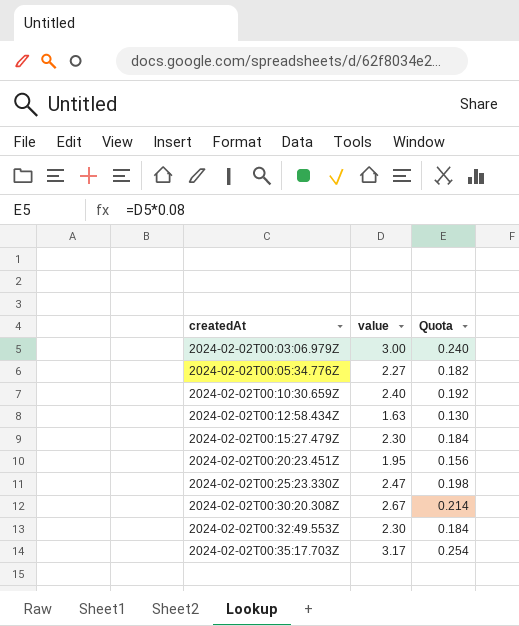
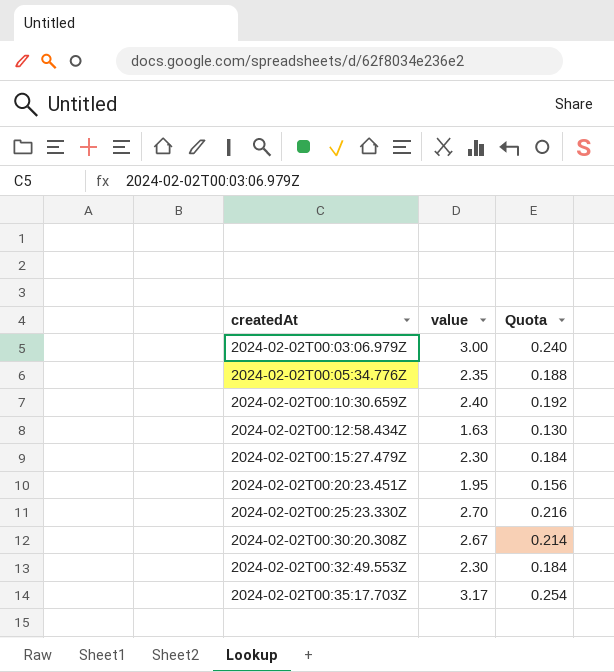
2024-02-02T00:05:34.776Z | value: 2.27 -> 2.35
2024-02-02T00:05:34.776Z | Quota: 0.182 -> 0.188
2024-02-02T00:25:23.330Z | value: 2.47 -> 2.70
2024-02-02T00:25:23.330Z | Quota: 0.198 -> 0.216

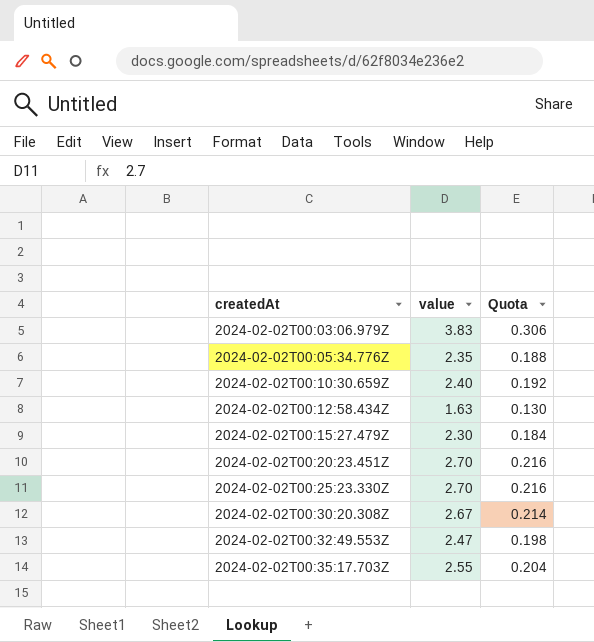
2024-02-02T00:03:06.979Z | value: 3.00 -> 3.83
2024-02-02T00:03:06.979Z | Quota: 0.240 -> 0.306
2024-02-02T00:20:23.451Z | value: 1.95 -> 2.70
2024-02-02T00:20:23.451Z | Quota: 0.156 -> 0.216
2024-02-02T00:32:49.553Z | value: 2.30 -> 2.47
2024-02-02T00:32:49.553Z | Quota: 0.184 -> 0.198
2024-02-02T00:35:17.703Z | value: 3.17 -> 2.55
2024-02-02T00:35:17.703Z | Quota: 0.254 -> 0.204

